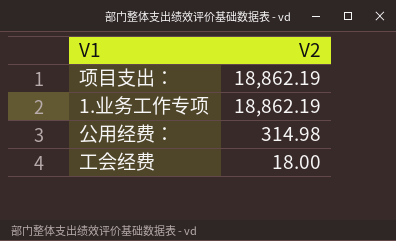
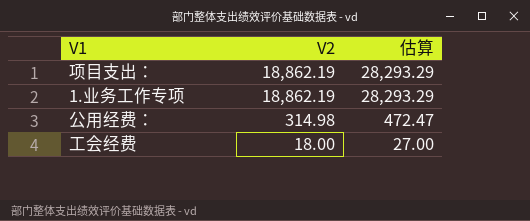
column 估算 | formula: none -> [V2] * 1.5

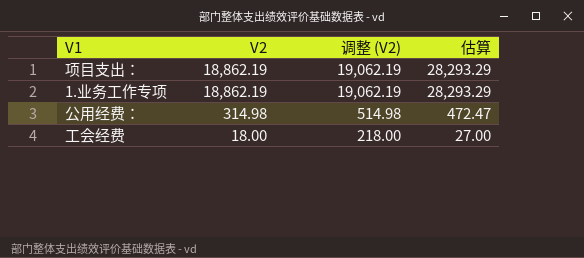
column 调整 (V2) | formula: none -> [V2] + 200

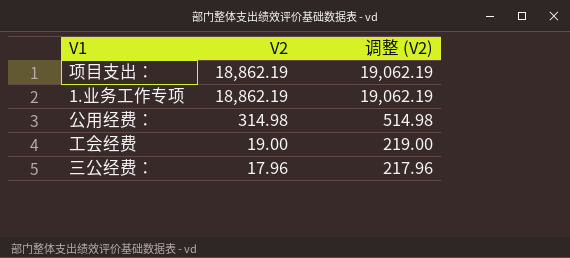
column 估算 | formula: [V2] * 1.5 -> none
工会经费 | V2: 18.00 -> 19.00
工会经费 | 调整 (V2): 218.00 -> 219.00
row 三公经费：: none -> 17.96 | 217.96

